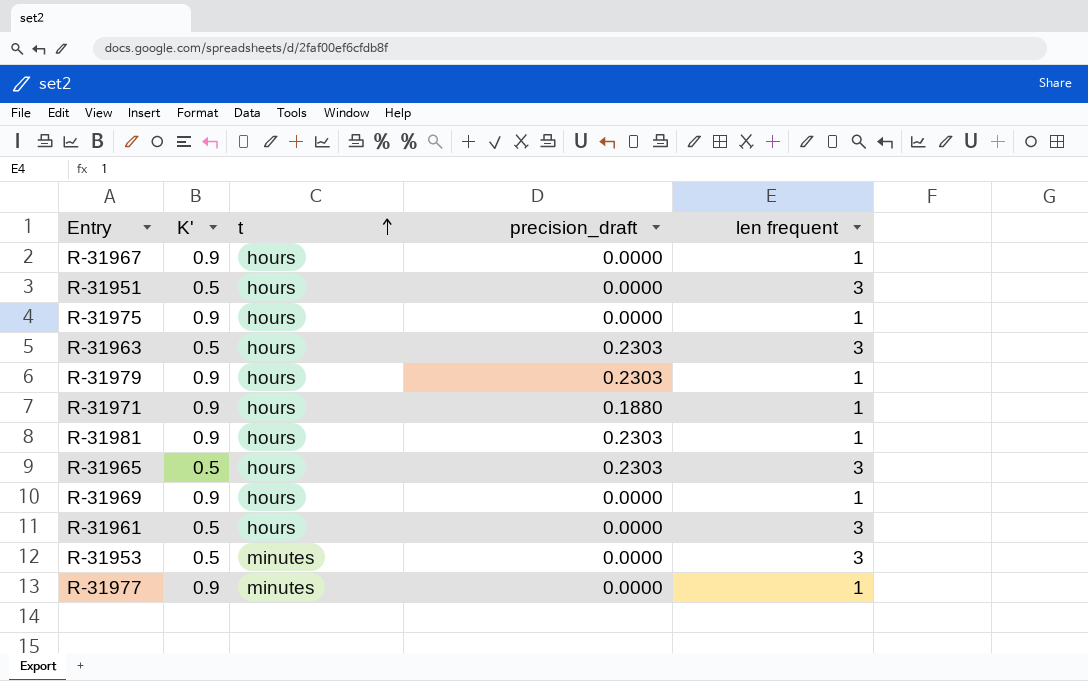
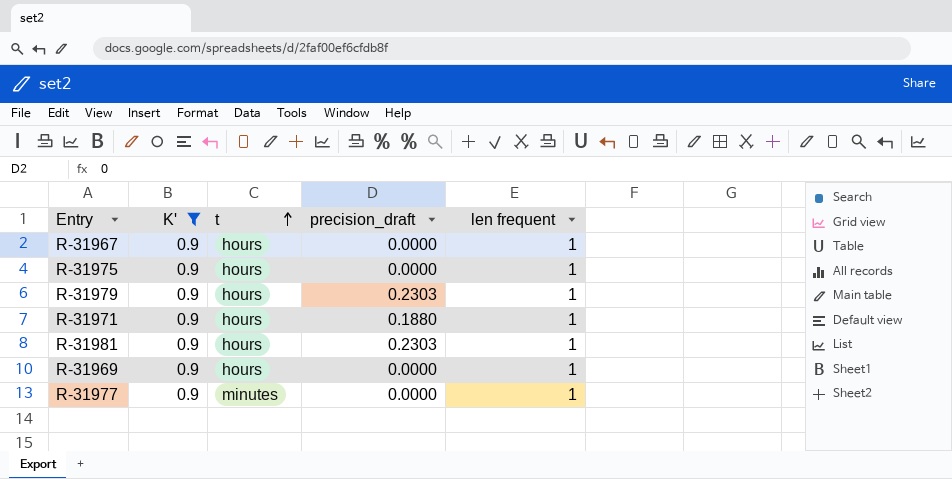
filter: none -> K' = 0.9

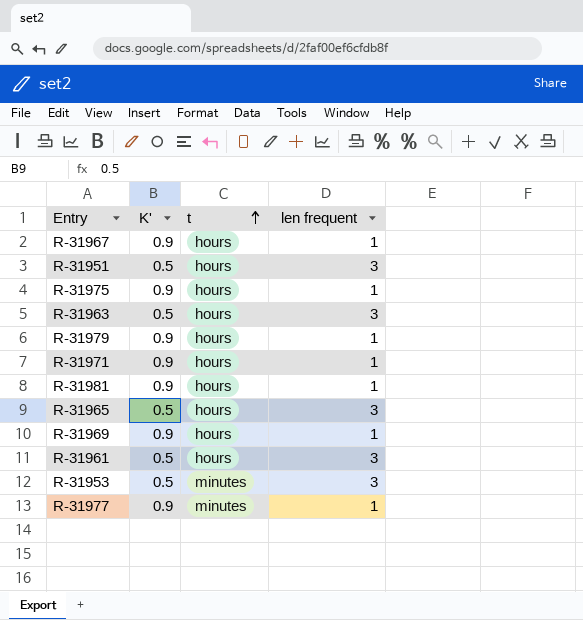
filter: K' = 0.9 -> none
column precision_draft | position: 4 -> none

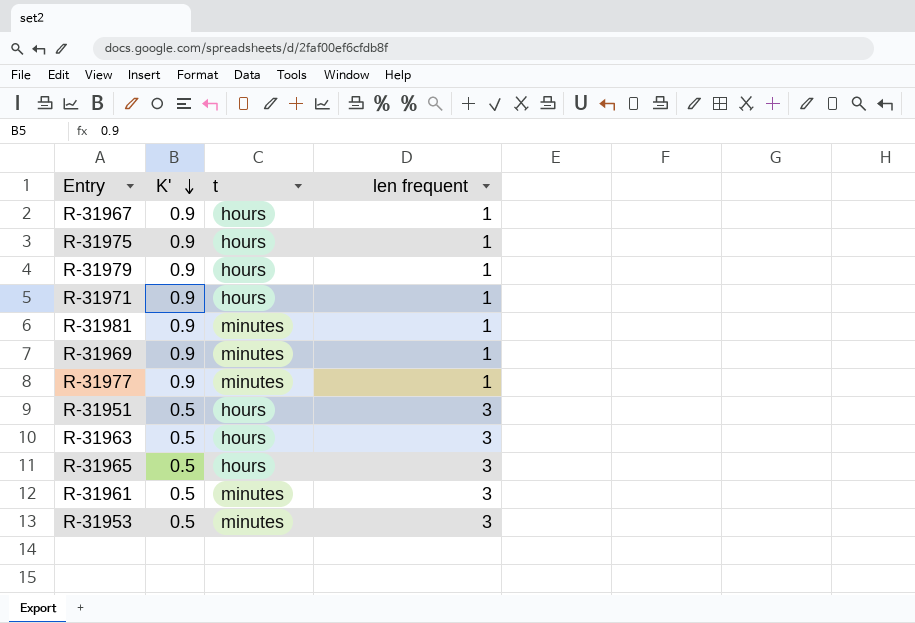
row order: t ascending -> K' descending
R-31981 | t: hours -> minutes
R-31969 | t: hours -> minutes
R-31961 | t: hours -> minutes

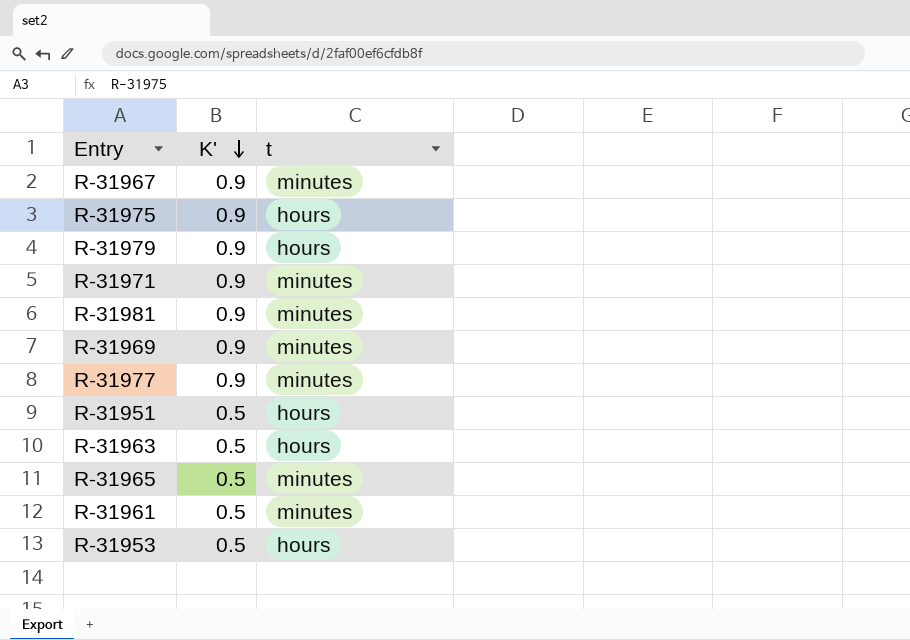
column len frequent | position: 4 -> none
R-31967 | t: hours -> minutes
R-31971 | t: hours -> minutes
R-31965 | t: hours -> minutes
R-31953 | t: minutes -> hours

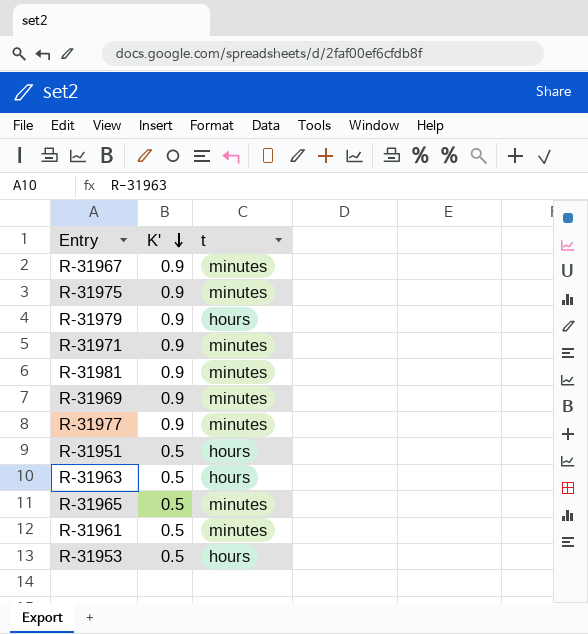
R-31975 | t: hours -> minutes

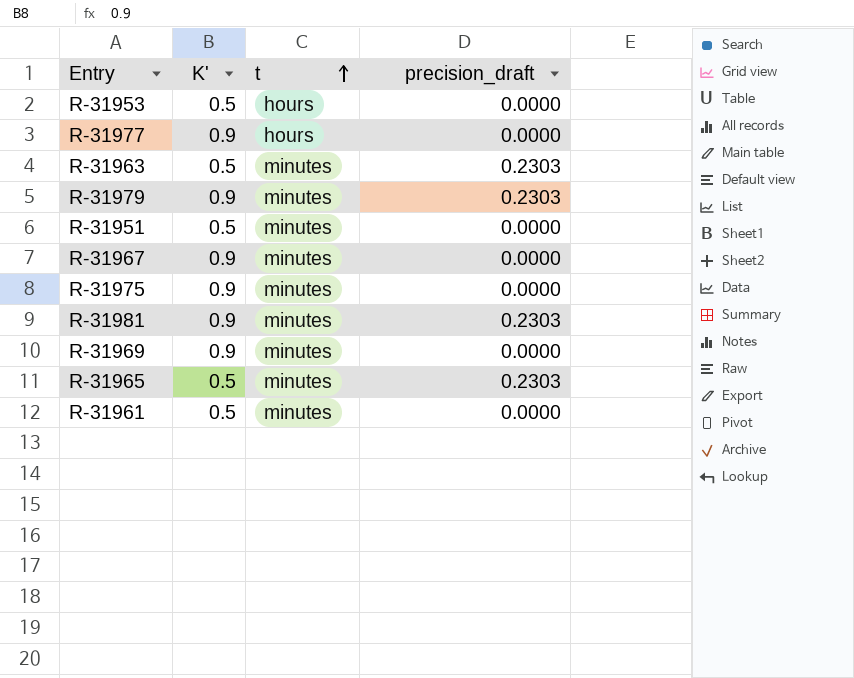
row order: K' descending -> t ascending
column precision_draft | position: none -> 4
row R-31971: 0.9 | minutes -> none
R-31977 | t: minutes -> hours
R-31963 | t: hours -> minutes
R-31979 | t: hours -> minutes
R-31951 | t: hours -> minutes

